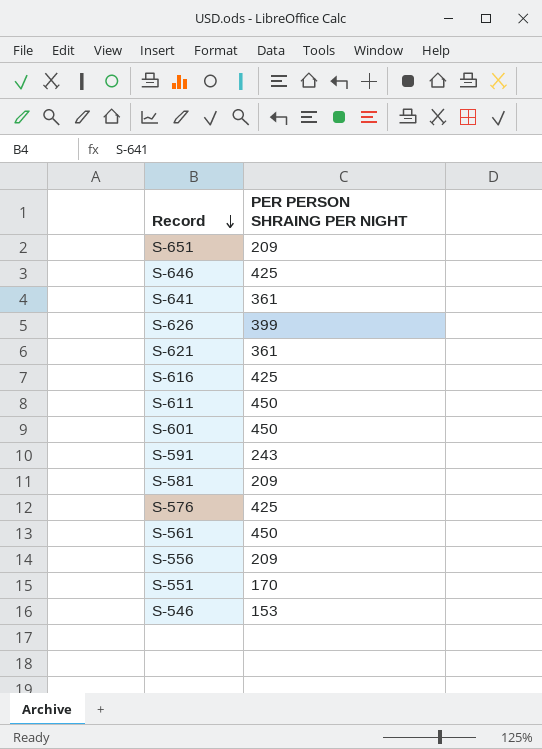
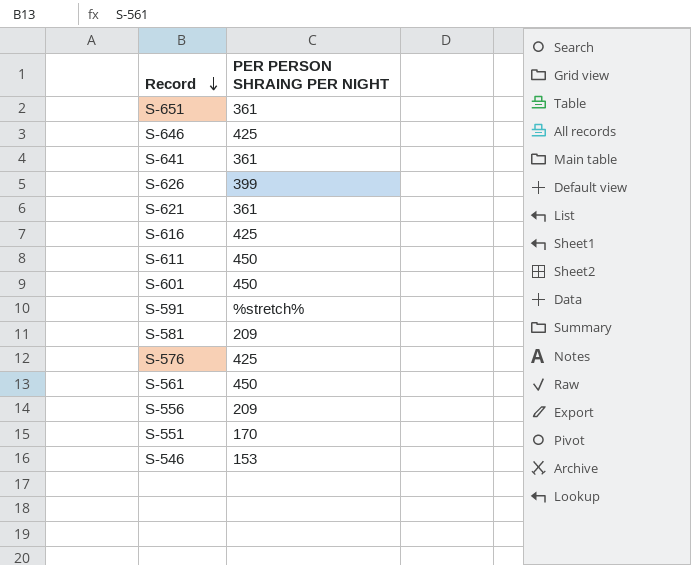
S-651 | PER PERSON SHRAING PER NIGHT: 209 -> 361
S-591 | PER PERSON SHRAING PER NIGHT: 243 -> %stretch%

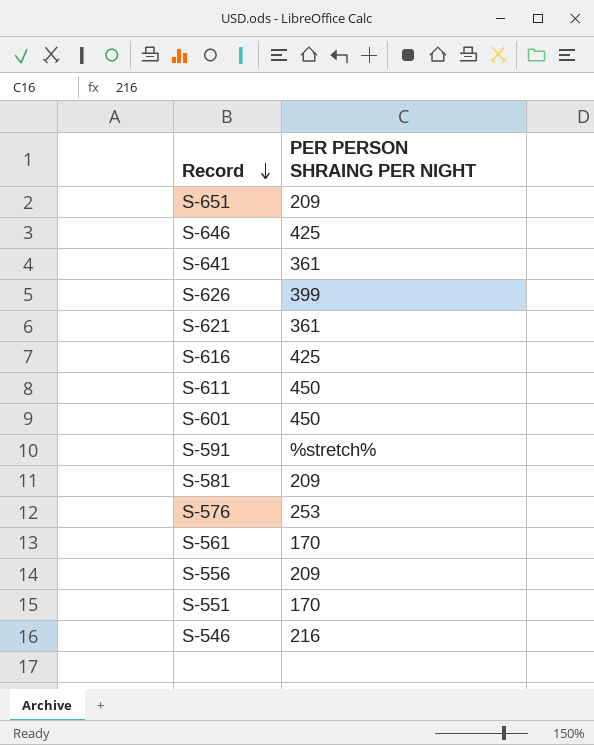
S-651 | PER PERSON SHRAING PER NIGHT: 361 -> 209
S-576 | PER PERSON SHRAING PER NIGHT: 425 -> 253
S-561 | PER PERSON SHRAING PER NIGHT: 450 -> 170
S-546 | PER PERSON SHRAING PER NIGHT: 153 -> 216

